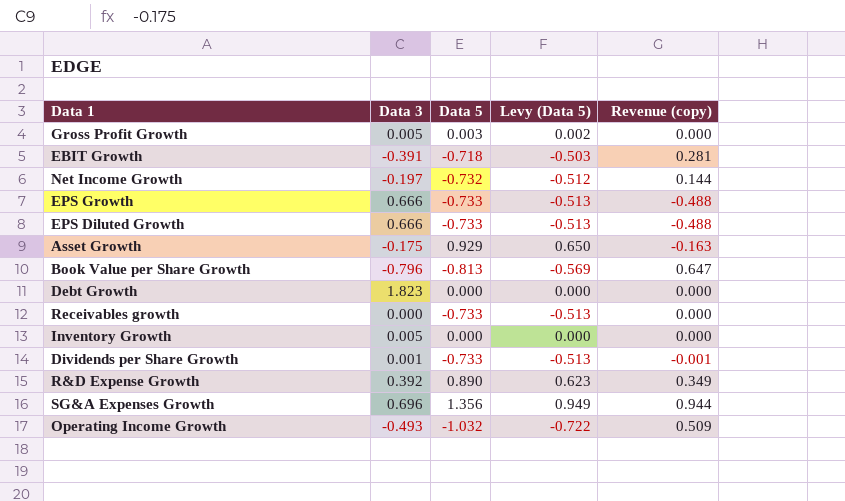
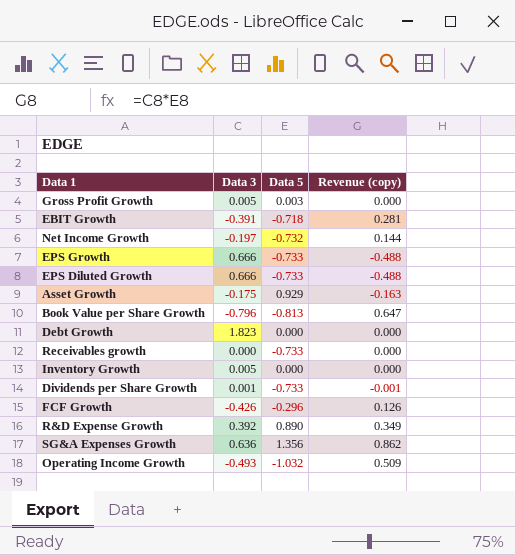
column Levy (Data 5) | formula: [Data 5] * 0.7 -> none
row FCF Growth: none -> -0.426 | -0.296 | 0.126
SG&A Expenses Growth | Data 3: 0.696 -> 0.636
SG&A Expenses Growth | Revenue (copy): 0.944 -> 0.862

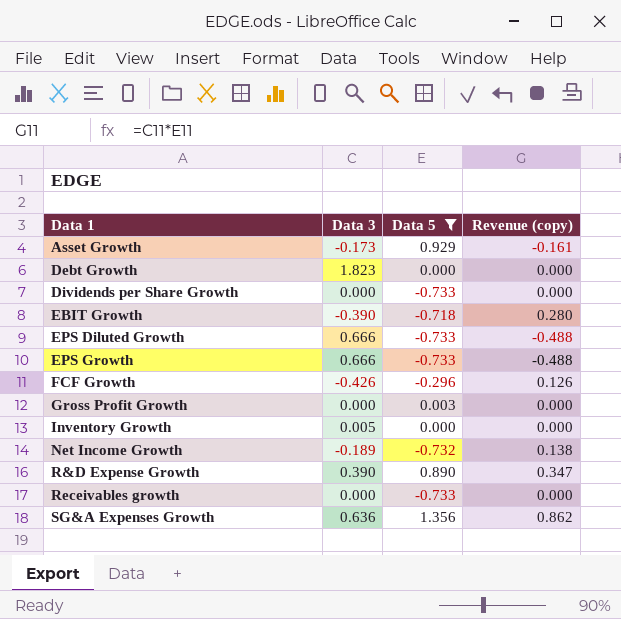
filter: none -> Data 5 >= -0.733
row order: none -> Data 1 ascending
Asset Growth | Data 3: -0.175 -> -0.173
Asset Growth | Revenue (copy): -0.163 -> -0.161
Dividends per Share Growth | Data 3: 0.001 -> 0.000
Dividends per Share Growth | Revenue (copy): -0.001 -> 0.000
EBIT Growth | Data 3: -0.391 -> -0.390
EBIT Growth | Revenue (copy): 0.281 -> 0.280
Gross Profit Growth | Data 3: 0.005 -> 0.000
Net Income Growth | Data 3: -0.197 -> -0.189
Net Income Growth | Revenue (copy): 0.144 -> 0.138
R&D Expense Growth | Data 3: 0.392 -> 0.390
R&D Expense Growth | Revenue (copy): 0.349 -> 0.347

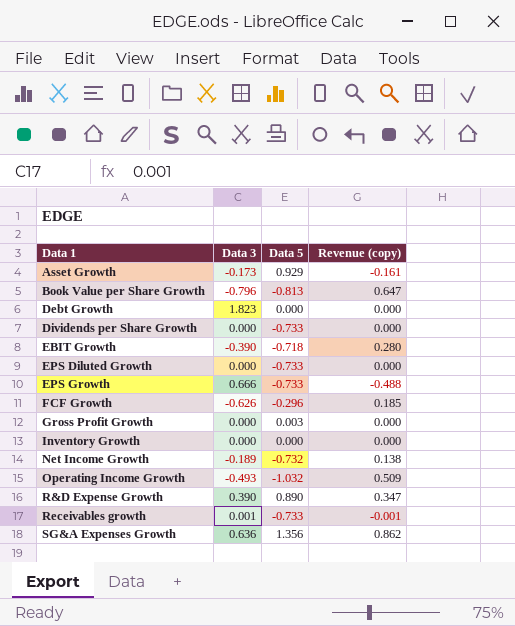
filter: Data 5 >= -0.733 -> none
EPS Diluted Growth | Data 3: 0.666 -> 0.000
EPS Diluted Growth | Revenue (copy): -0.488 -> 0.000
FCF Growth | Data 3: -0.426 -> -0.626
FCF Growth | Revenue (copy): 0.126 -> 0.185
Inventory Growth | Data 3: 0.005 -> 0.000
Receivables growth | Data 3: 0.000 -> 0.001
Receivables growth | Revenue (copy): 0.000 -> -0.001

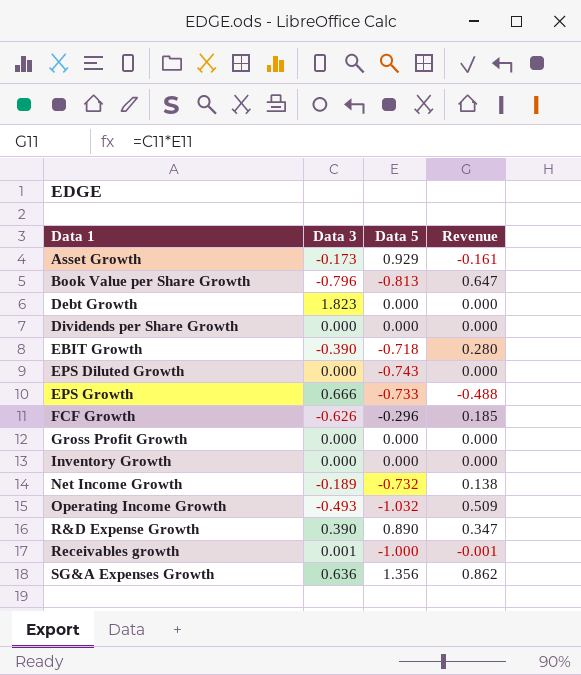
column name: Revenue (copy) -> Revenue
Dividends per Share Growth | Data 5: -0.733 -> 0.000
EPS Diluted Growth | Data 5: -0.733 -> -0.743
Gross Profit Growth | Data 5: 0.003 -> 0.000
Receivables growth | Data 5: -0.733 -> -1.000

